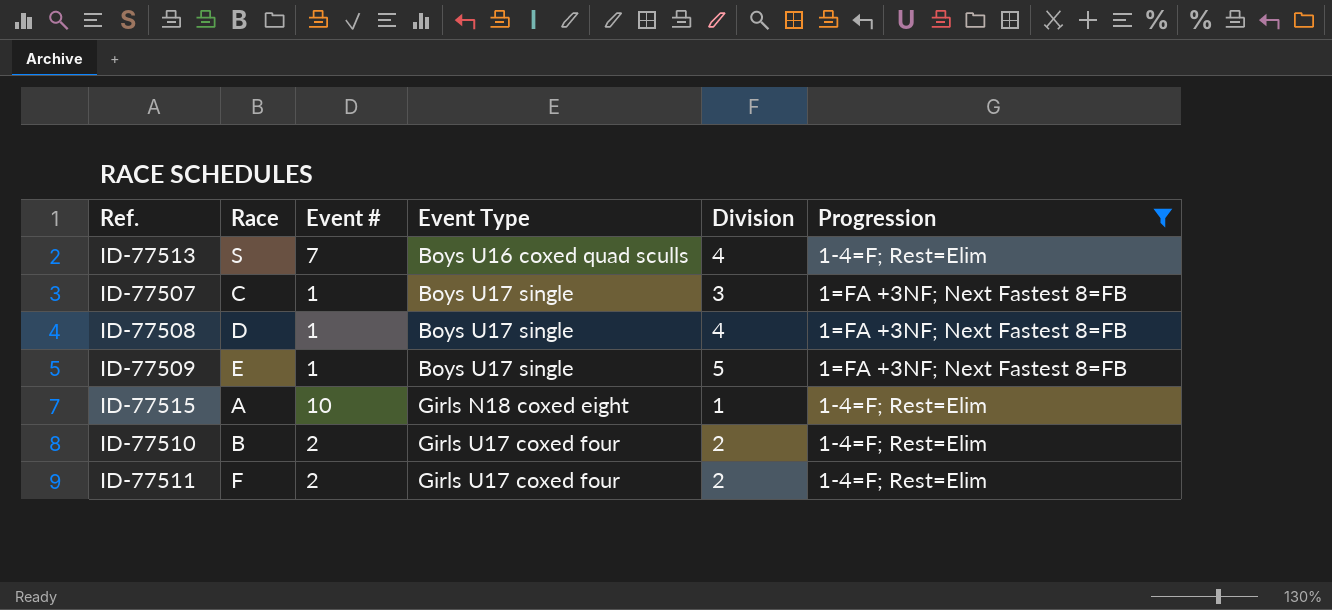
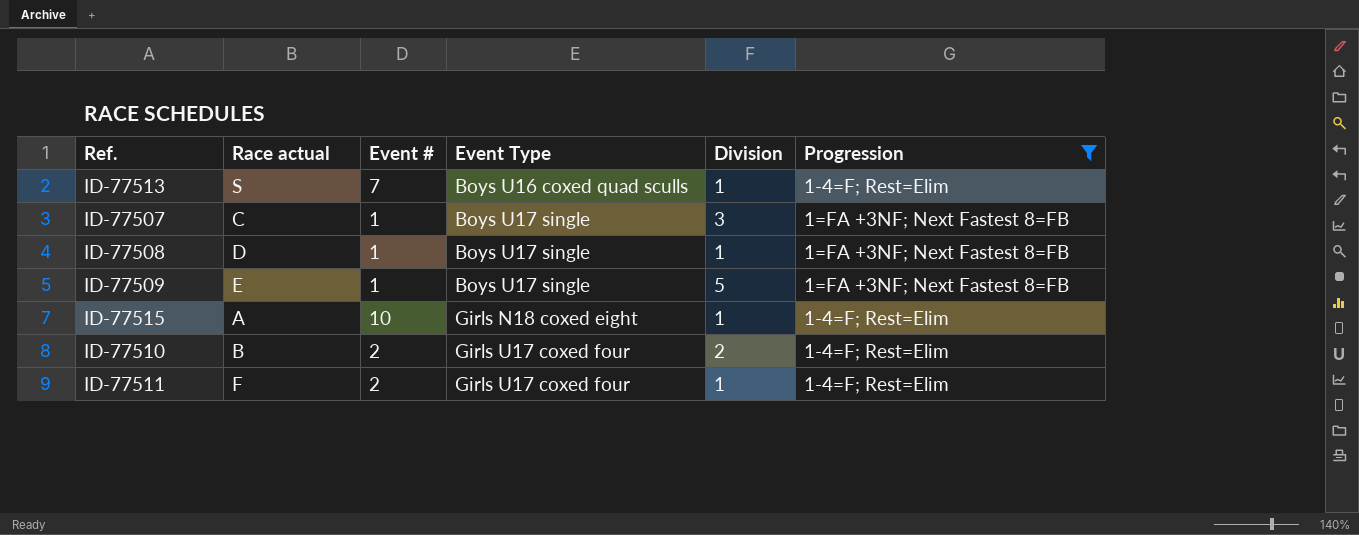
column name: Race -> Race actual
ID-77513 | Division: 4 -> 1
ID-77508 | Division: 4 -> 1
ID-77511 | Division: 2 -> 1

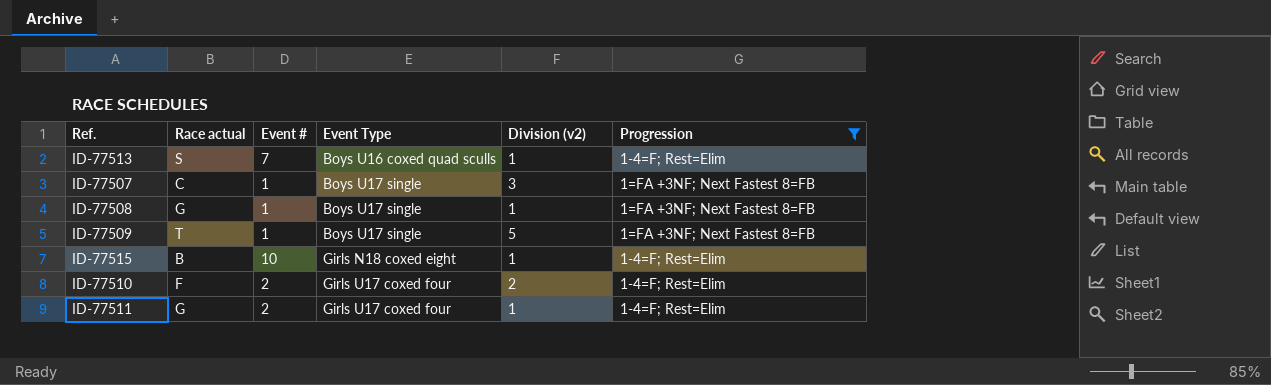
column name: Division -> Division (v2)
ID-77508 | Race actual: D -> G
ID-77509 | Race actual: E -> T
ID-77515 | Race actual: A -> B
ID-77510 | Race actual: B -> F
ID-77511 | Race actual: F -> G

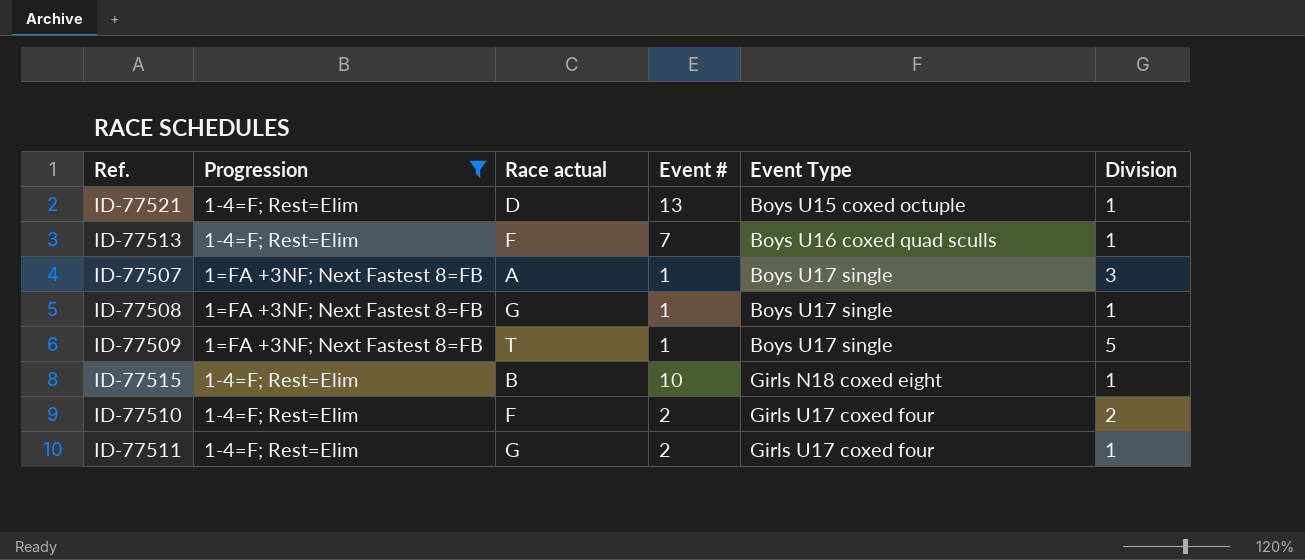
column Progression | position: 6 -> 2
column name: Division (v2) -> Division
row ID-77521: none -> 1-4=F; Rest=Elim | D | 13 | Boys U15 coxed octuple | 1
ID-77513 | Race actual: S -> F
ID-77507 | Race actual: C -> A

